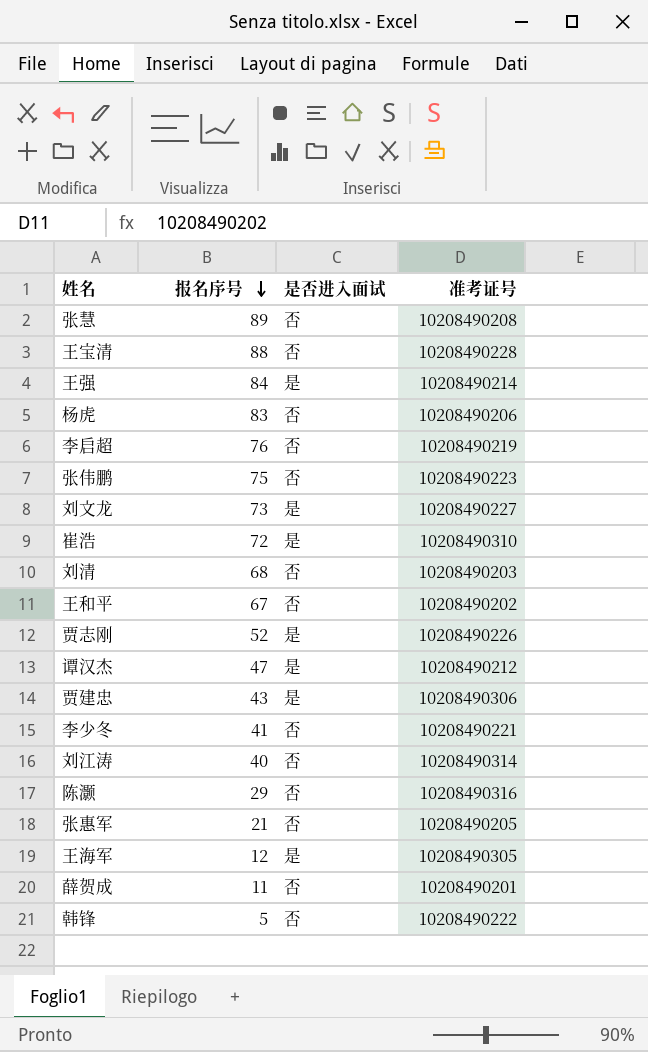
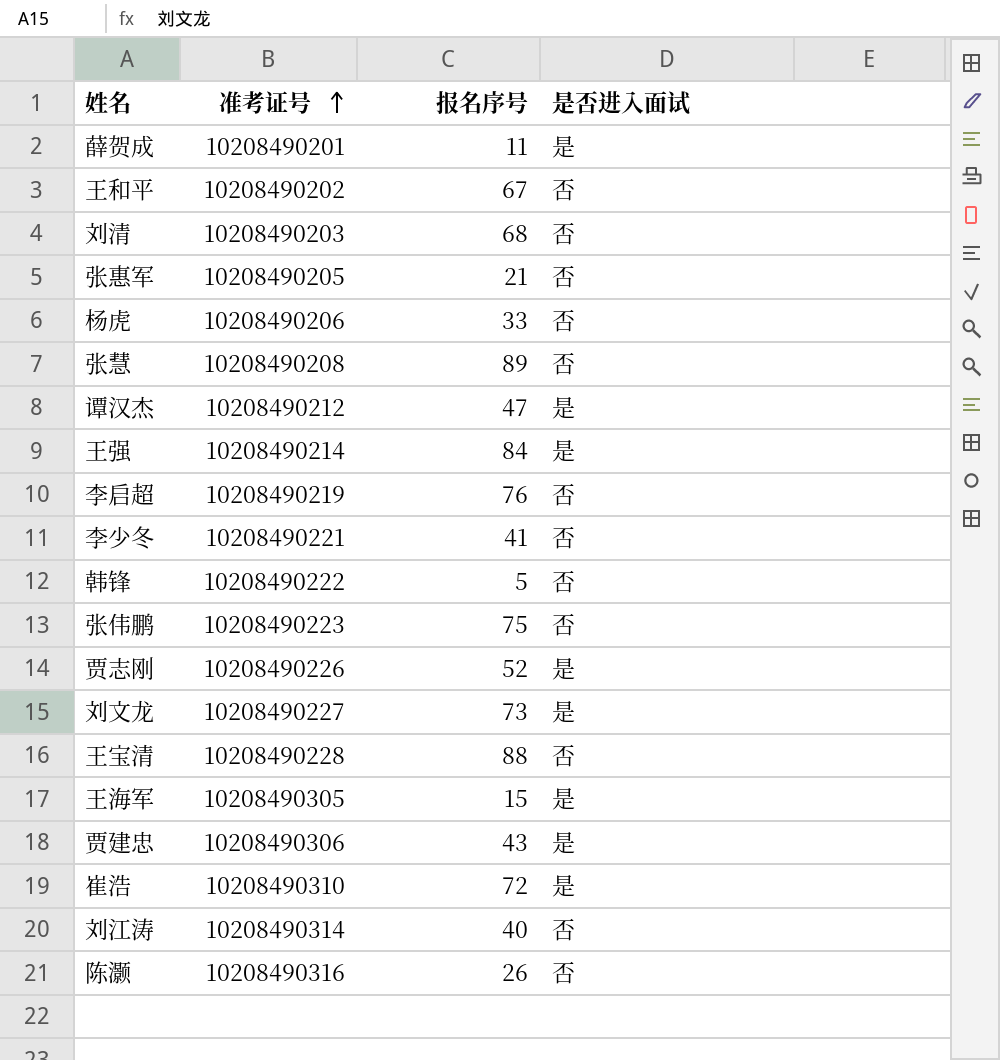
row order: 报名序号 descending -> 准考证号 ascending
column 准考证号 | position: 4 -> 2
薛贺成 | 是否进入面试: 否 -> 是
杨虎 | 报名序号: 83 -> 33
王海军 | 报名序号: 12 -> 15
陈灏 | 报名序号: 29 -> 26

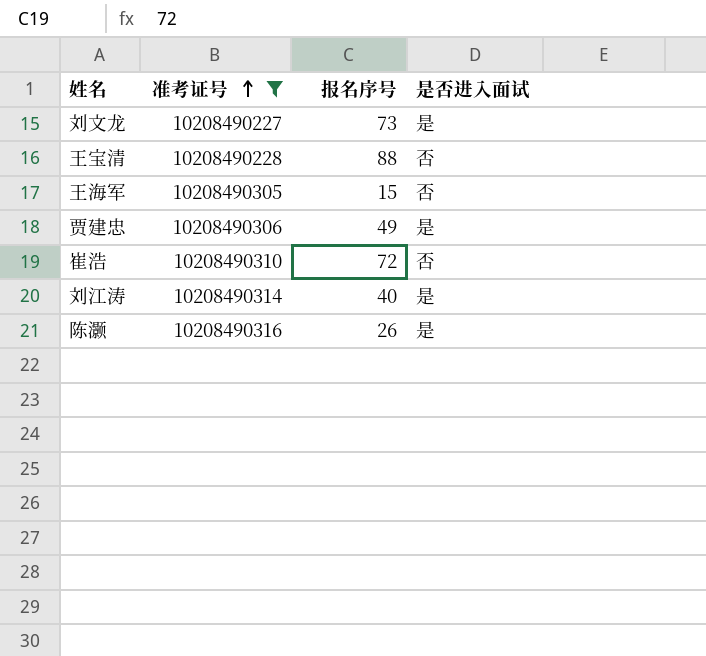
filter: none -> 准考证号 >= 10208490227
王海军 | 是否进入面试: 是 -> 否
贾建忠 | 报名序号: 43 -> 49
崔浩 | 是否进入面试: 是 -> 否
刘江涛 | 是否进入面试: 否 -> 是
陈灏 | 是否进入面试: 否 -> 是

